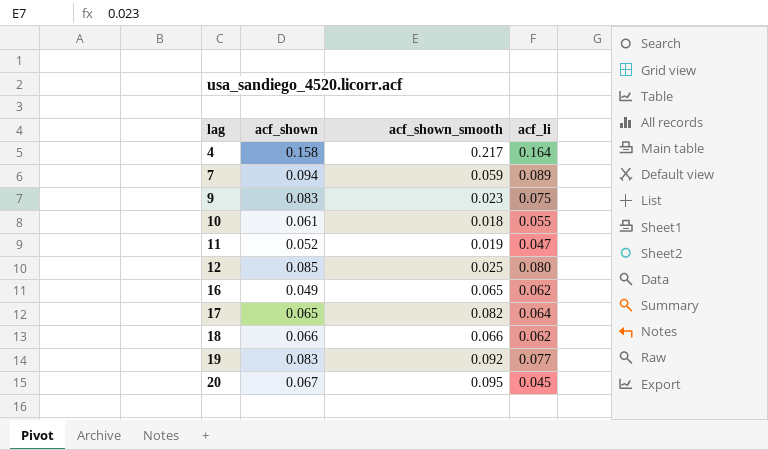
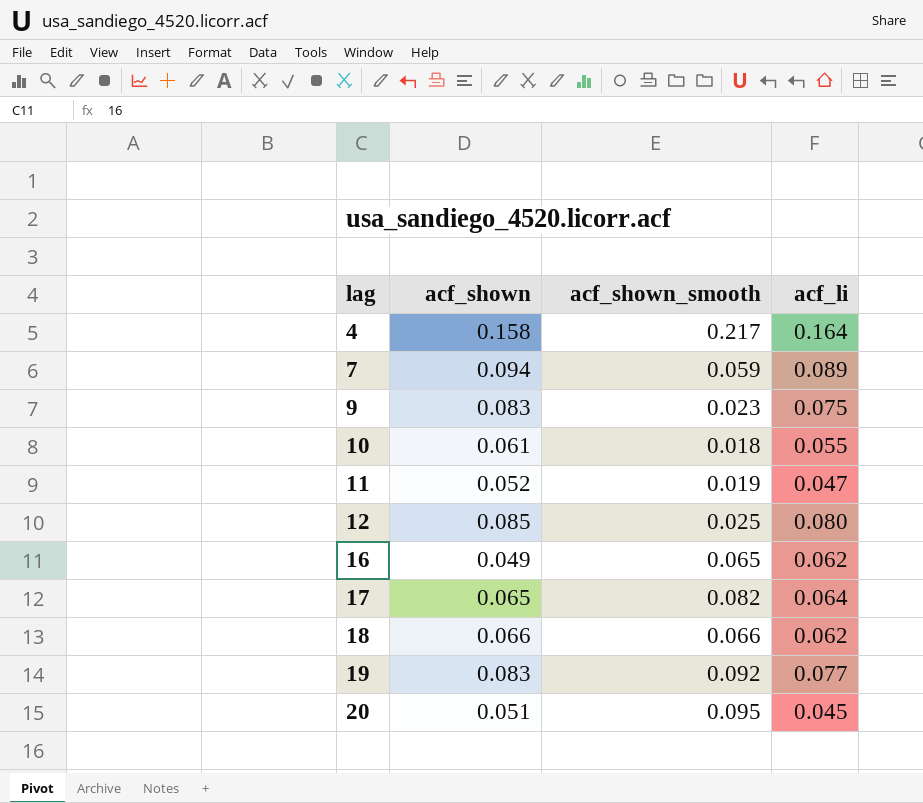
20 | acf_shown: 0.067 -> 0.051

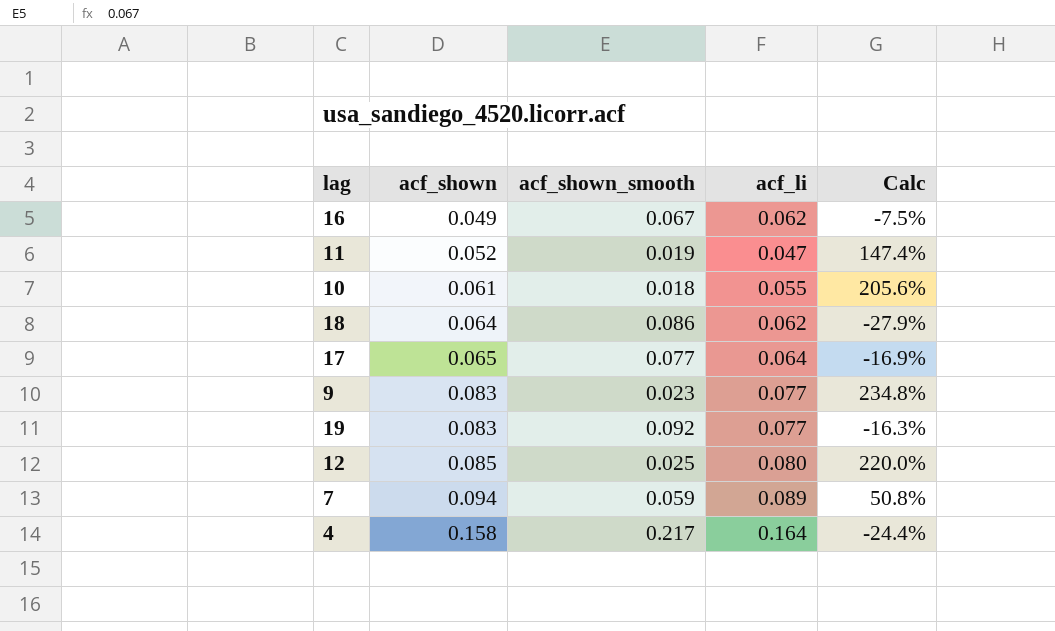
row order: lag ascending -> acf_shown ascending
column Calc | formula: none -> ([acf_li] - [acf_shown_smooth]) / [acf_shown_smooth]
row 20: 0.051 | 0.095 | 0.045 -> none
16 | acf_shown_smooth: 0.065 -> 0.067
18 | acf_shown: 0.066 -> 0.064
18 | acf_shown_smooth: 0.066 -> 0.086
17 | acf_shown_smooth: 0.082 -> 0.077
9 | acf_li: 0.075 -> 0.077

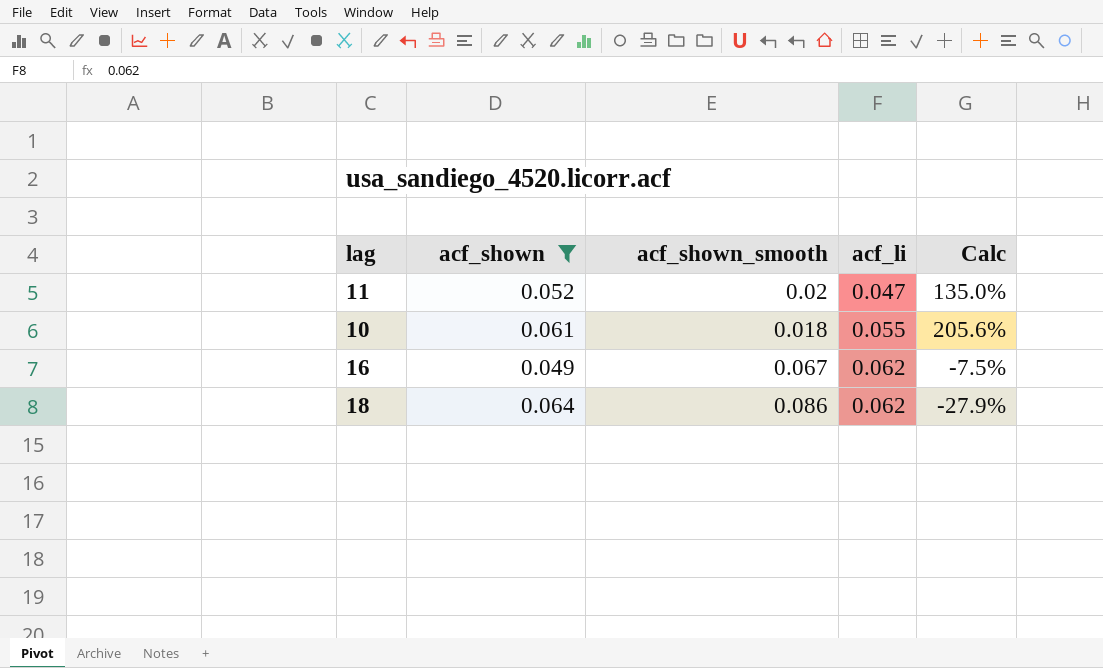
filter: none -> acf_shown <= 0.064
row order: acf_shown ascending -> acf_li ascending
11 | acf_shown_smooth: 0.019 -> 0.02
11 | Calc: 147.4% -> 135.0%

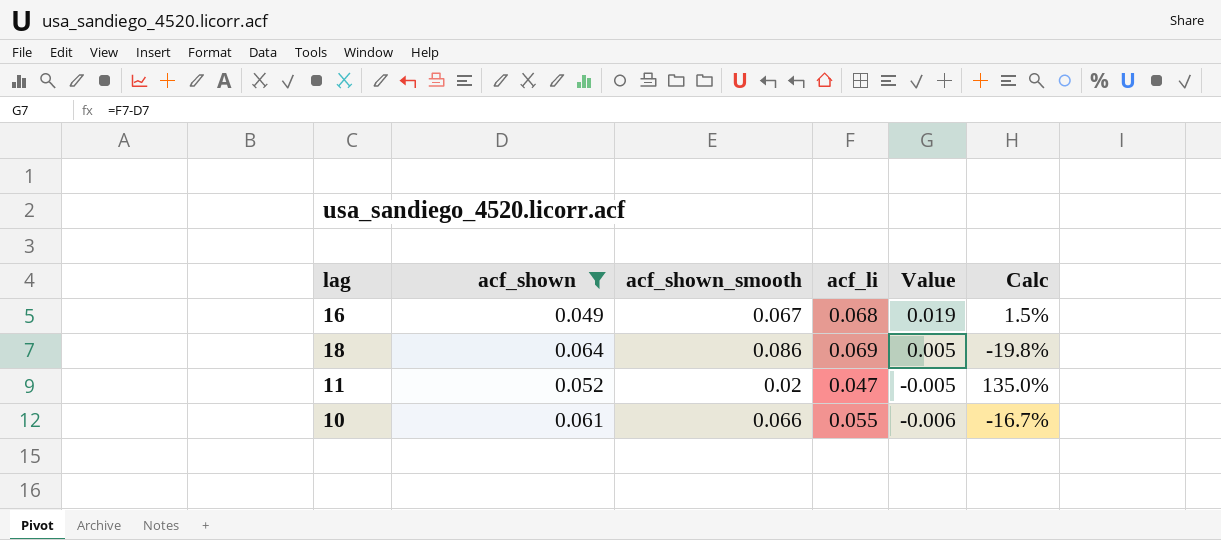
row order: acf_li ascending -> Value descending
column Value | formula: none -> [acf_li] - [acf_shown]
16 | acf_li: 0.062 -> 0.068
16 | Calc: -7.5% -> 1.5%
18 | acf_li: 0.062 -> 0.069
18 | Calc: -27.9% -> -19.8%
10 | acf_shown_smooth: 0.018 -> 0.066
10 | Calc: 205.6% -> -16.7%

